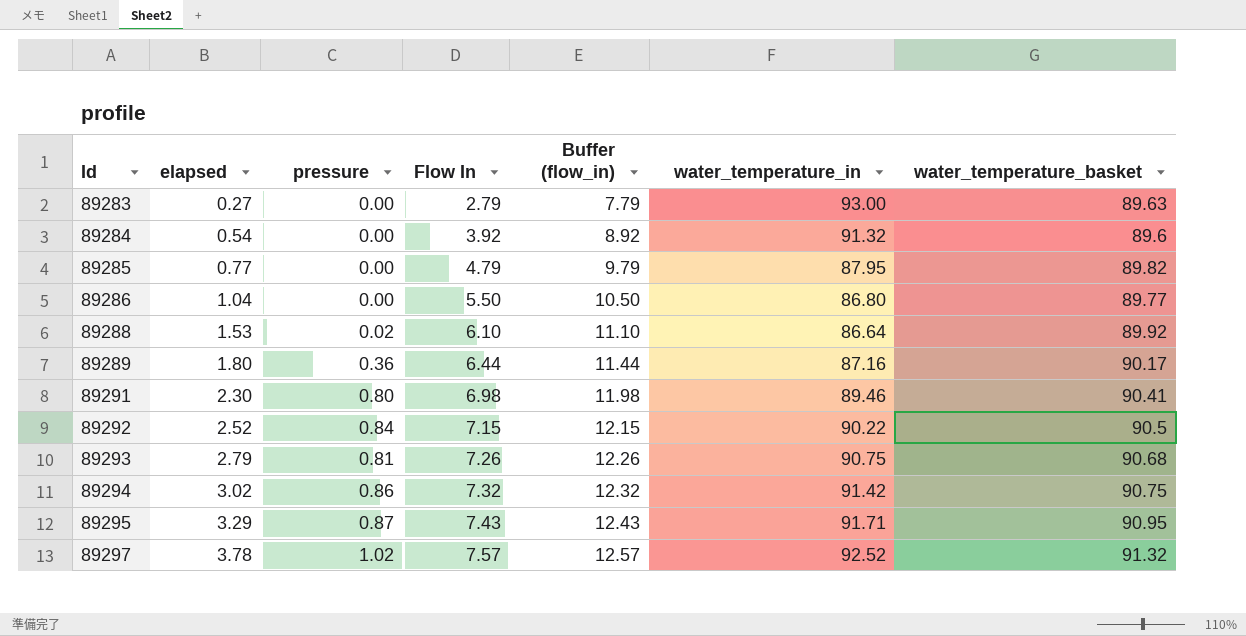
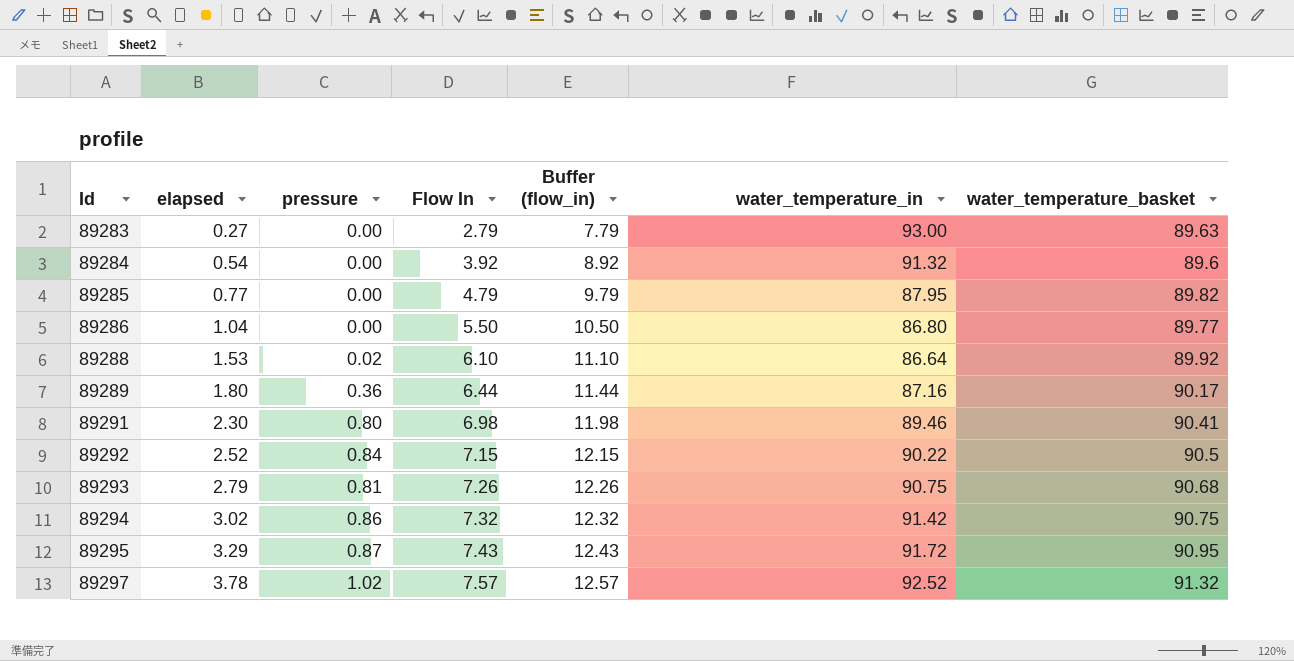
89295 | water_temperature_in: 91.71 -> 91.72

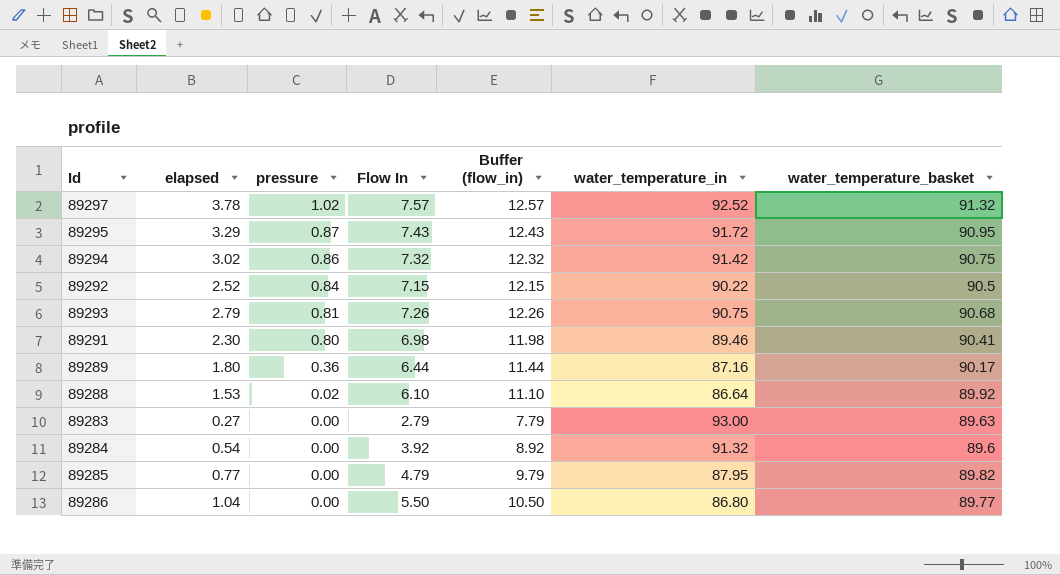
row order: Id ascending -> pressure descending

